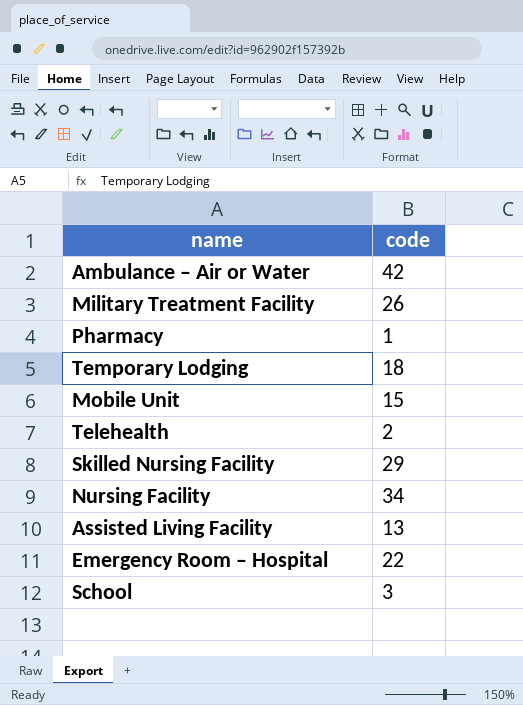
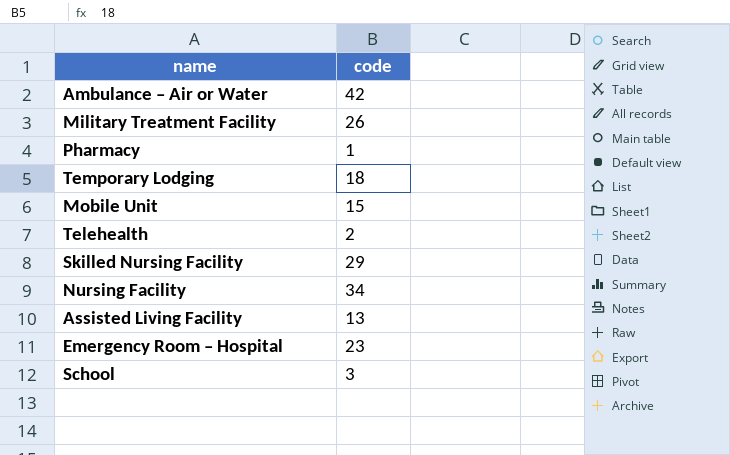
Emergency Room – Hospital | code: 22 -> 23

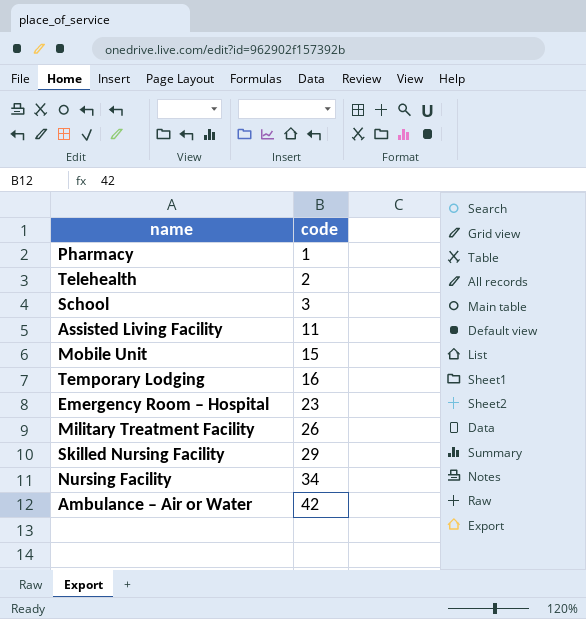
row order: none -> code ascending
Assisted Living Facility | code: 13 -> 11
Temporary Lodging | code: 18 -> 16

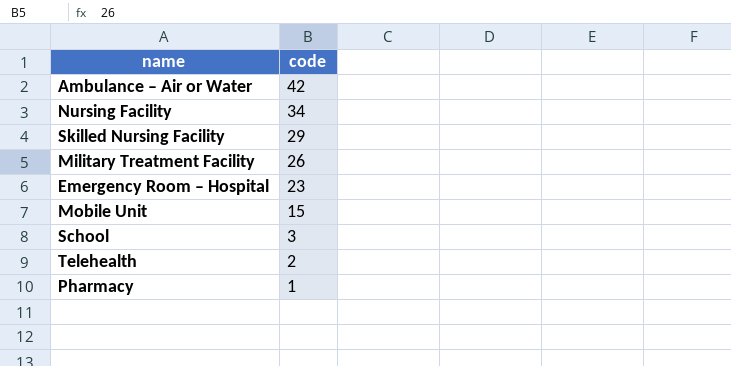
row order: code ascending -> code descending
row Assisted Living Facility: 11 -> none
row Temporary Lodging: 16 -> none

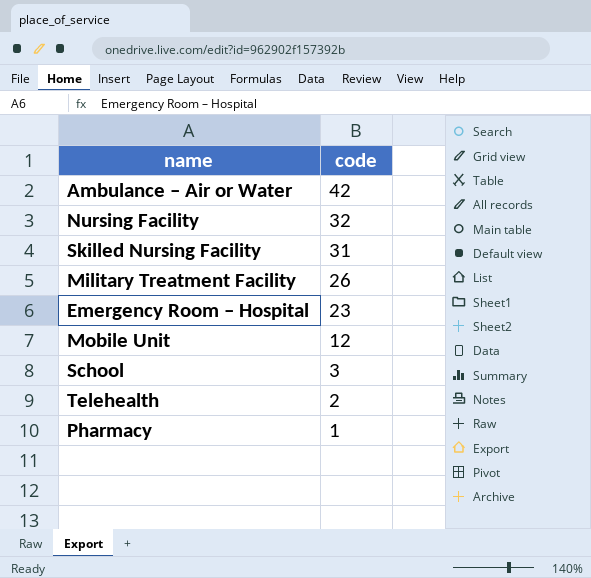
Nursing Facility | code: 34 -> 32
Skilled Nursing Facility | code: 29 -> 31
Mobile Unit | code: 15 -> 12

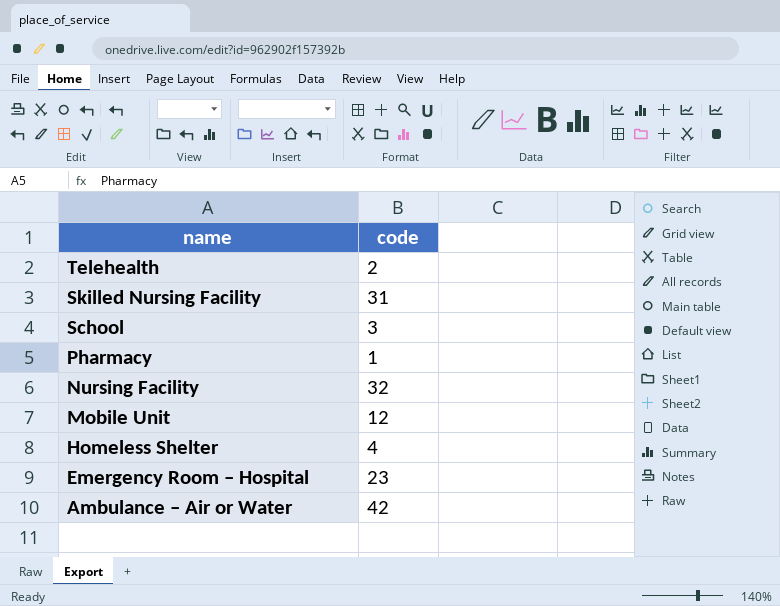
row order: code descending -> name descending
row Military Treatment Facility: 26 -> none
row Homeless Shelter: none -> 4

